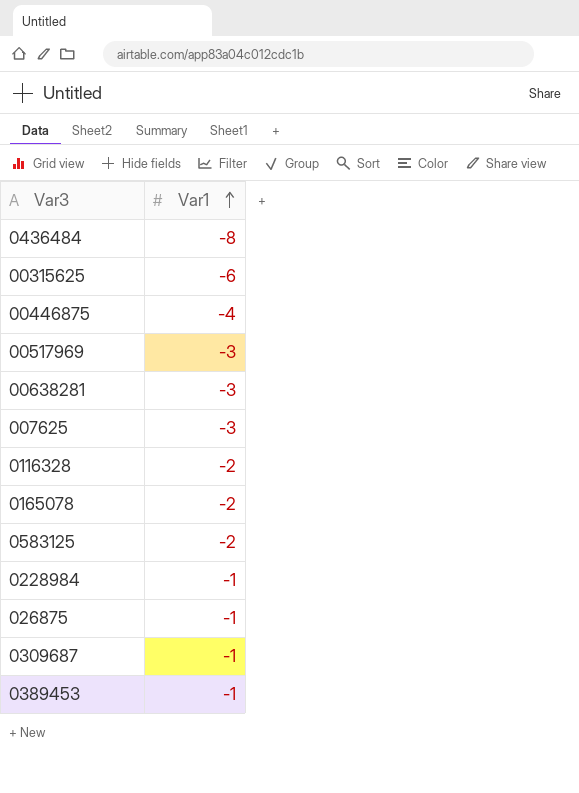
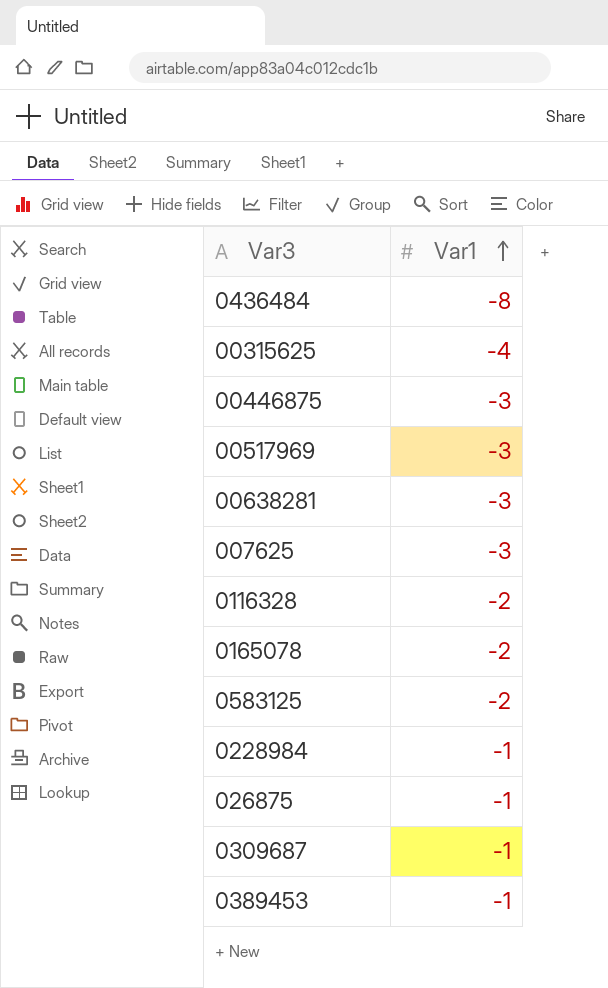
00315625 | Var1: -6 -> -4
00446875 | Var1: -4 -> -3

